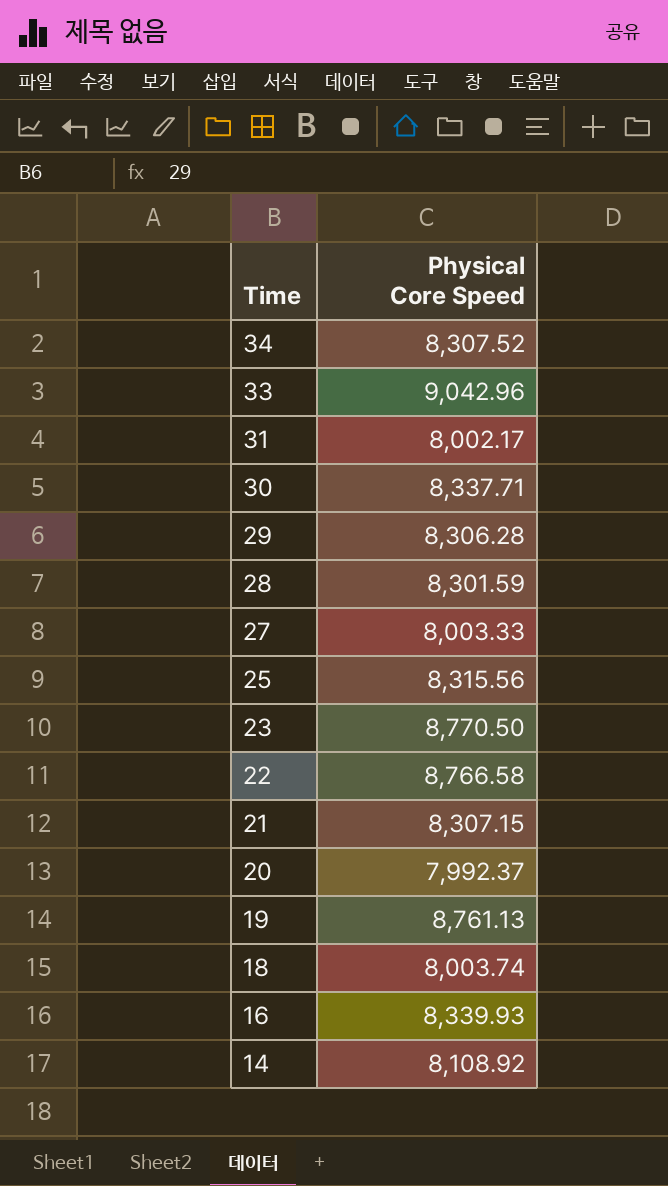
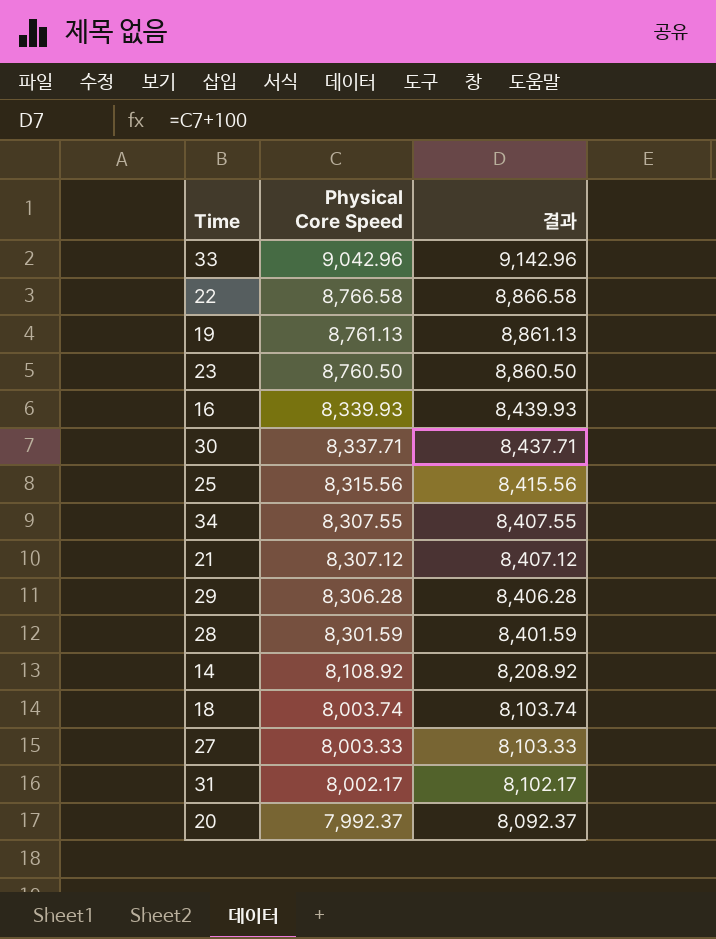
row order: Time descending -> Physical Core Speed descending
column 결과 | formula: none -> [Physical Core Speed] + 100
23 | Physical Core Speed: 8,770.50 -> 8,760.50
34 | Physical Core Speed: 8,307.52 -> 8,307.55
21 | Physical Core Speed: 8,307.15 -> 8,307.12

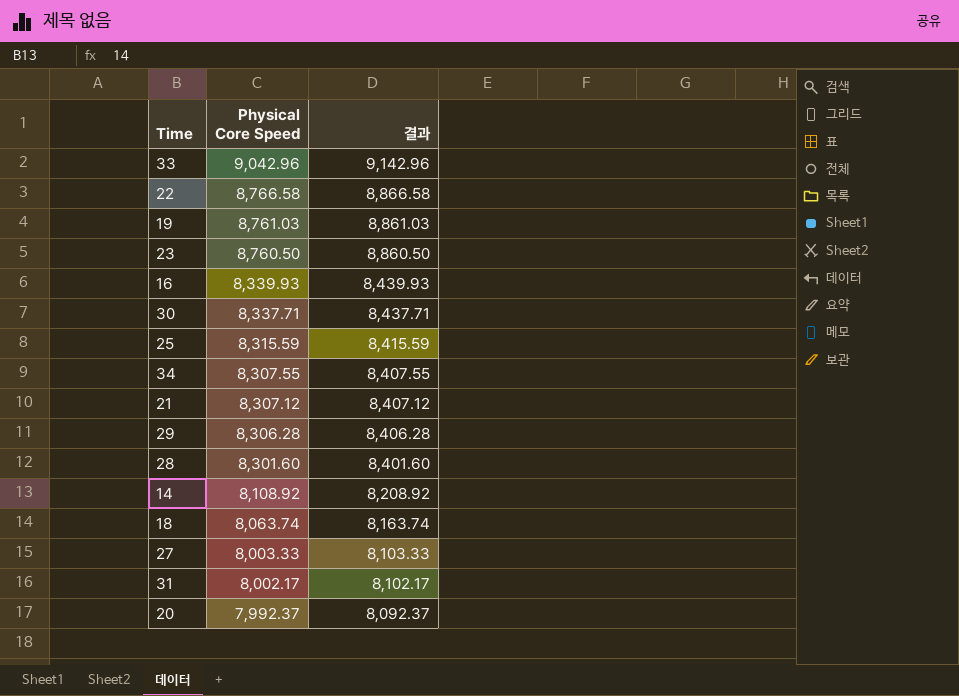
19 | Physical Core Speed: 8,761.13 -> 8,761.03
19 | 결과: 8,861.13 -> 8,861.03
25 | Physical Core Speed: 8,315.56 -> 8,315.59
25 | 결과: 8,415.56 -> 8,415.59
28 | Physical Core Speed: 8,301.59 -> 8,301.60
28 | 결과: 8,401.59 -> 8,401.60
18 | Physical Core Speed: 8,003.74 -> 8,063.74
18 | 결과: 8,103.74 -> 8,163.74

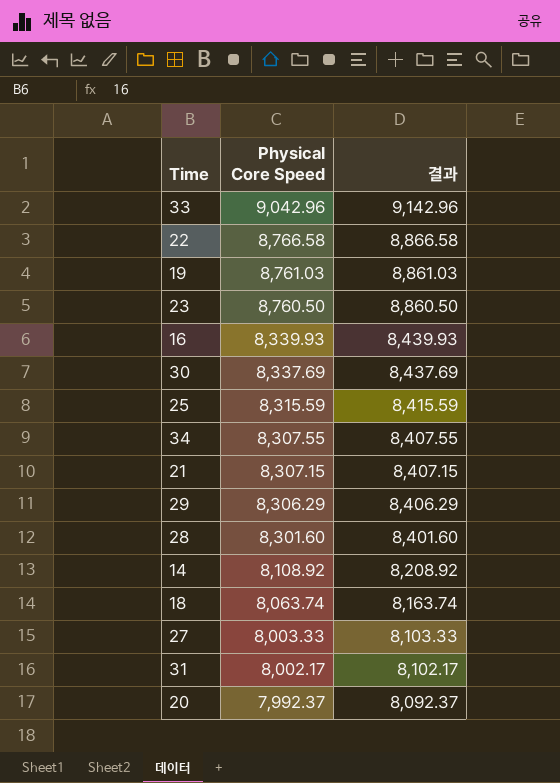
30 | Physical Core Speed: 8,337.71 -> 8,337.69
30 | 결과: 8,437.71 -> 8,437.69
21 | Physical Core Speed: 8,307.12 -> 8,307.15
21 | 결과: 8,407.12 -> 8,407.15
29 | Physical Core Speed: 8,306.28 -> 8,306.29
29 | 결과: 8,406.28 -> 8,406.29

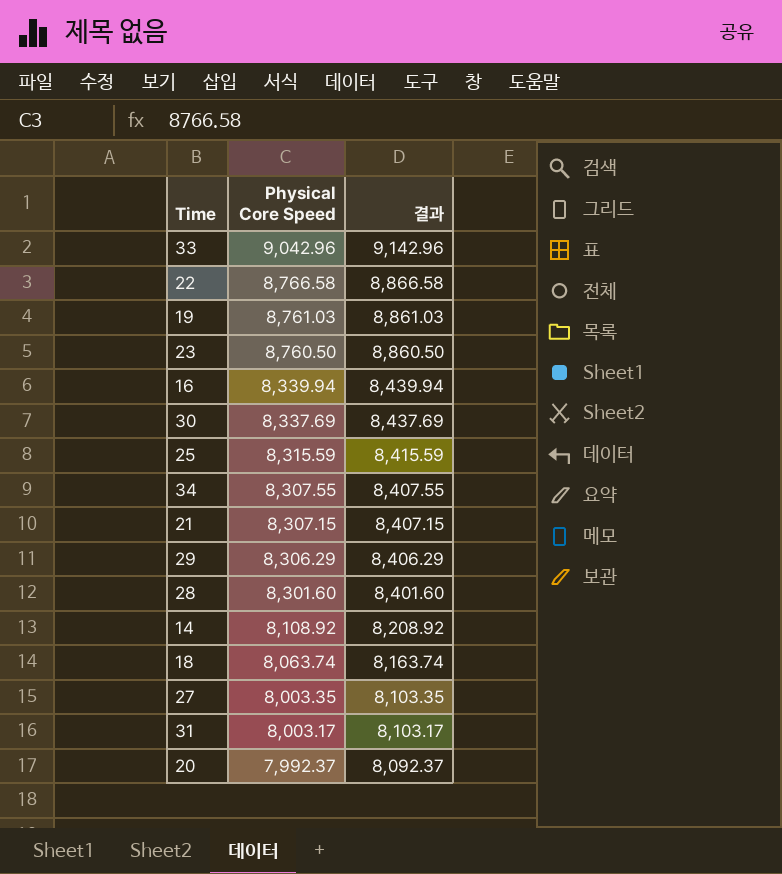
16 | Physical Core Speed: 8,339.93 -> 8,339.94
16 | 결과: 8,439.93 -> 8,439.94
27 | Physical Core Speed: 8,003.33 -> 8,003.35
27 | 결과: 8,103.33 -> 8,103.35
31 | Physical Core Speed: 8,002.17 -> 8,003.17
31 | 결과: 8,102.17 -> 8,103.17

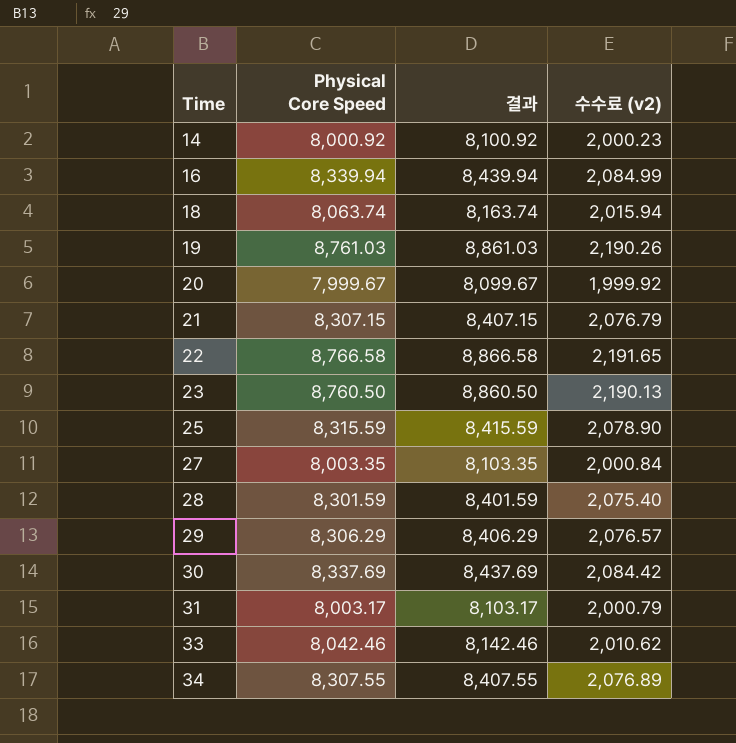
row order: Physical Core Speed descending -> Time ascending
column 수수료 (v2) | formula: none -> [Physical Core Speed] * 0.25
14 | Physical Core Speed: 8,108.92 -> 8,000.92
14 | 결과: 8,208.92 -> 8,100.92
20 | Physical Core Speed: 7,992.37 -> 7,999.67
20 | 결과: 8,092.37 -> 8,099.67
28 | Physical Core Speed: 8,301.60 -> 8,301.59
28 | 결과: 8,401.60 -> 8,401.59
33 | Physical Core Speed: 9,042.96 -> 8,042.46
33 | 결과: 9,142.96 -> 8,142.46

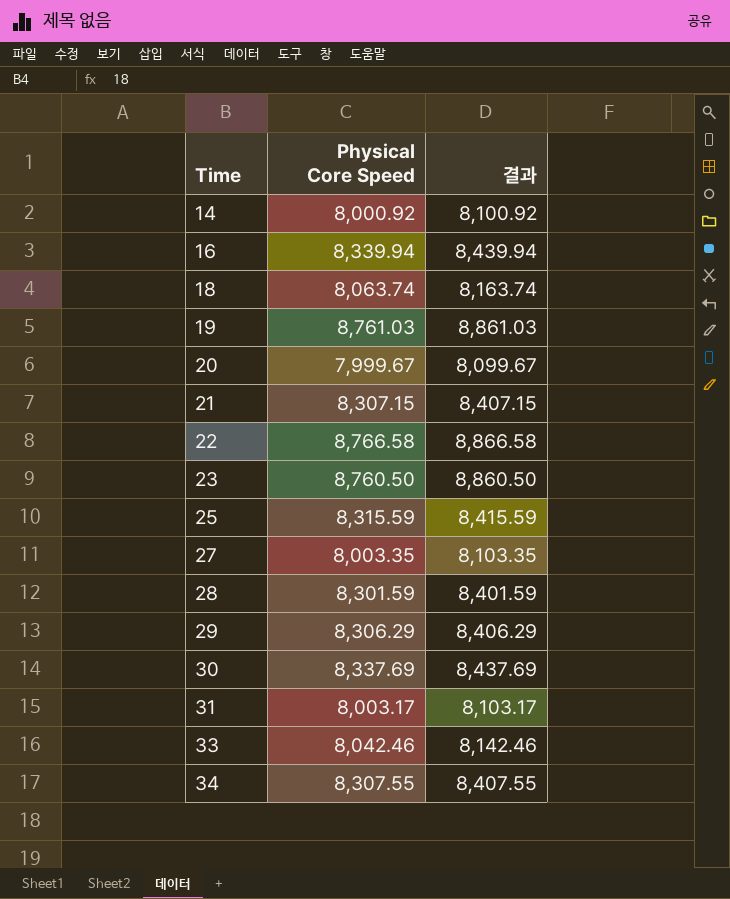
column 수수료 (v2) | formula: [Physical Core Speed] * 0.25 -> none

